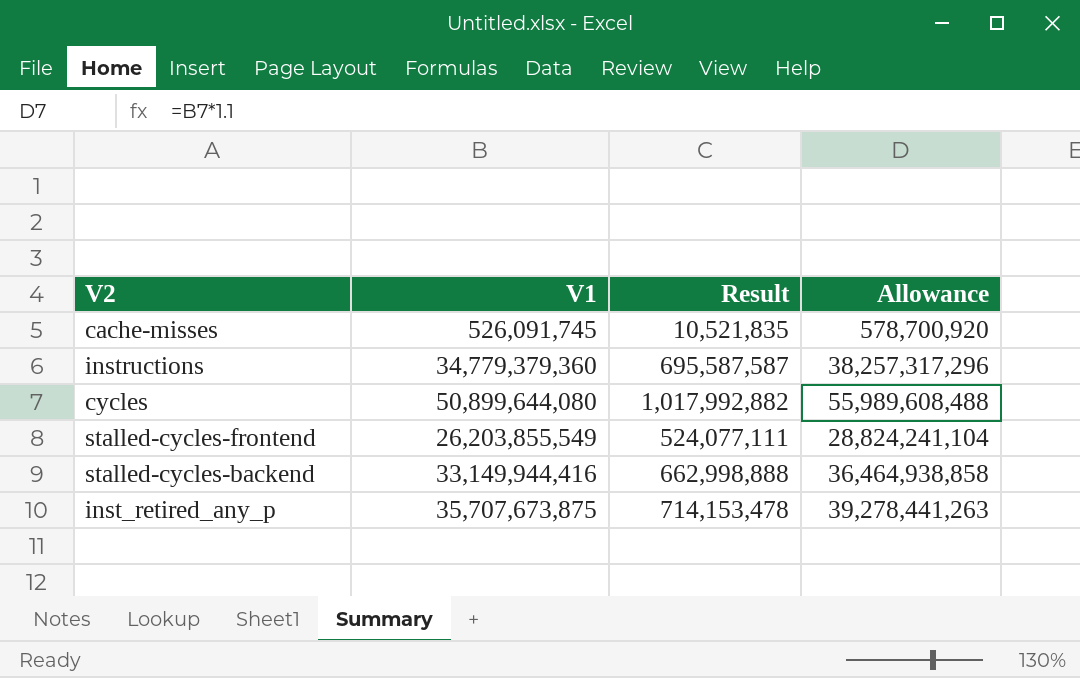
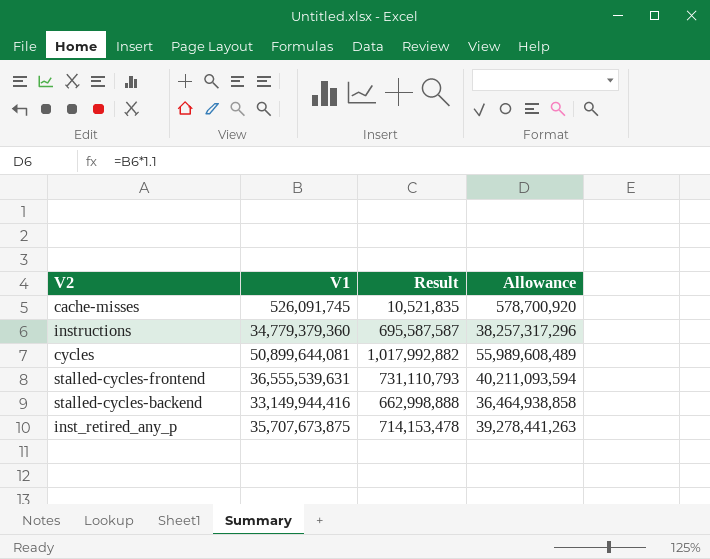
cycles | V1: 50,899,644,080 -> 50,899,644,081
cycles | Allowance: 55,989,608,488 -> 55,989,608,489
stalled-cycles-frontend | V1: 26,203,855,549 -> 36,555,539,631
stalled-cycles-frontend | Result: 524,077,111 -> 731,110,793
stalled-cycles-frontend | Allowance: 28,824,241,104 -> 40,211,093,594

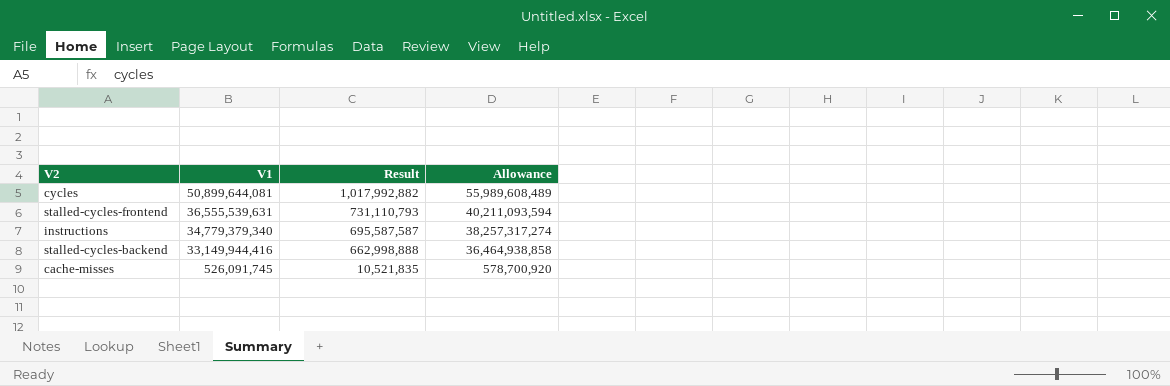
row order: none -> V1 descending
row inst_retired_any_p: 35,707,673,875 | 714,153,478 | 39,278,441,263 -> none
instructions | V1: 34,779,379,360 -> 34,779,379,340
instructions | Allowance: 38,257,317,296 -> 38,257,317,274

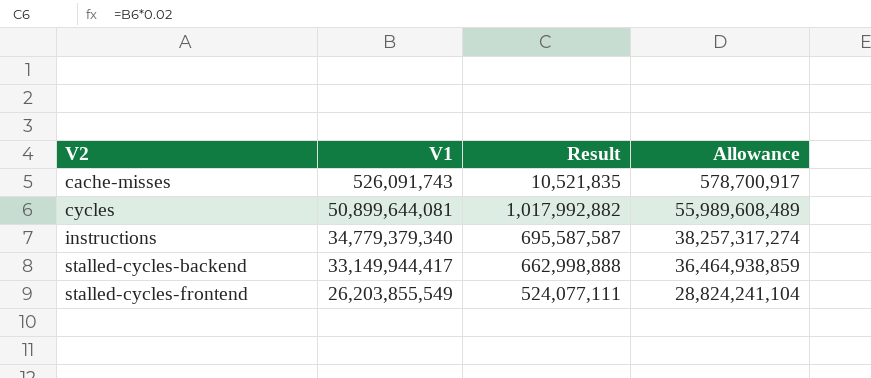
row order: V1 descending -> V2 ascending
cache-misses | V1: 526,091,745 -> 526,091,743
cache-misses | Allowance: 578,700,920 -> 578,700,917
stalled-cycles-backend | V1: 33,149,944,416 -> 33,149,944,417
stalled-cycles-backend | Allowance: 36,464,938,858 -> 36,464,938,859
stalled-cycles-frontend | V1: 36,555,539,631 -> 26,203,855,549
stalled-cycles-frontend | Result: 731,110,793 -> 524,077,111
stalled-cycles-frontend | Allowance: 40,211,093,594 -> 28,824,241,104

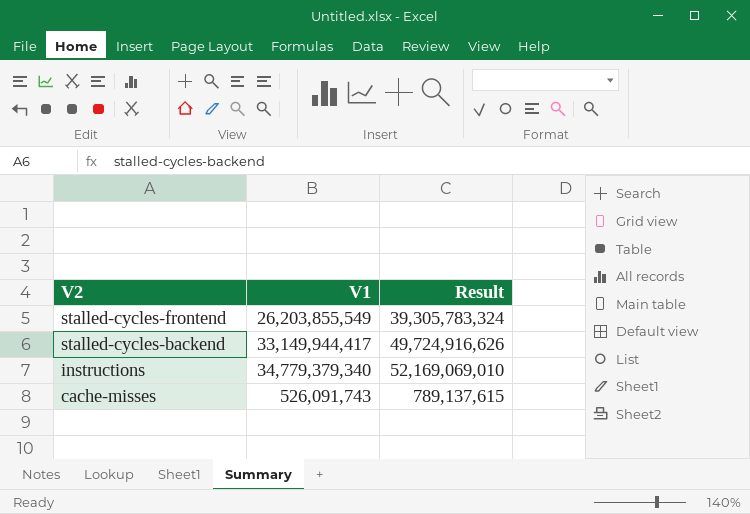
row order: V2 ascending -> V2 descending
column Allowance | formula: [V1] * 1.1 -> none
column Result | formula: [V1] * 0.02 -> [V1] * 1.5
row cycles: 50,899,644,081 | 1,017,992,882 | 55,989,608,489 -> none

